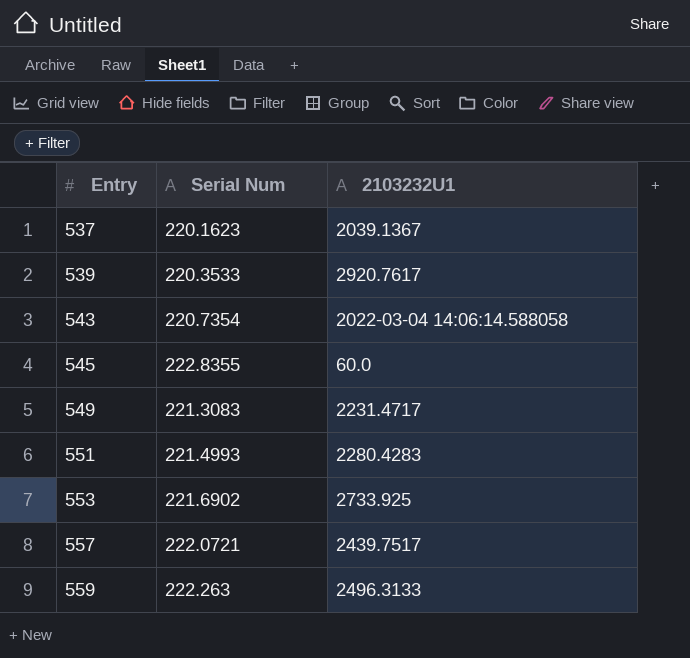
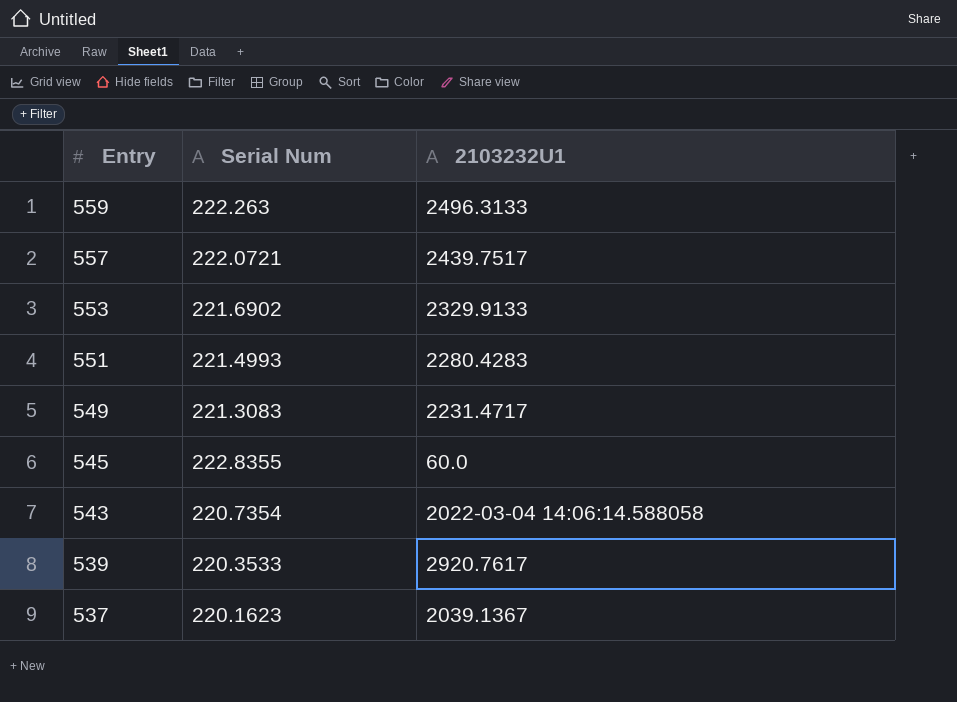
row order: Entry ascending -> Entry descending
553 | 2103232U1: 2733.925 -> 2329.9133

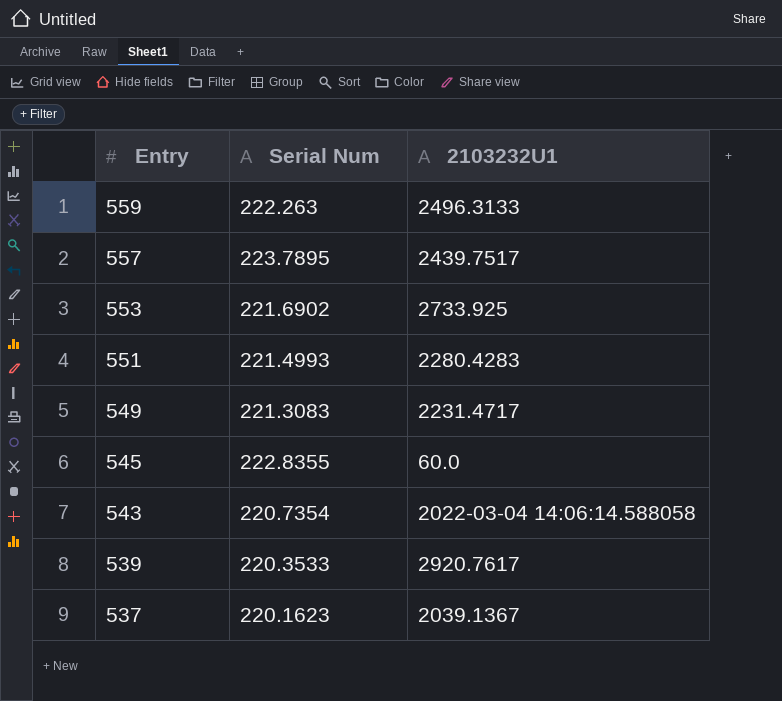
557 | Serial Num: 222.0721 -> 223.7895
553 | 2103232U1: 2329.9133 -> 2733.925

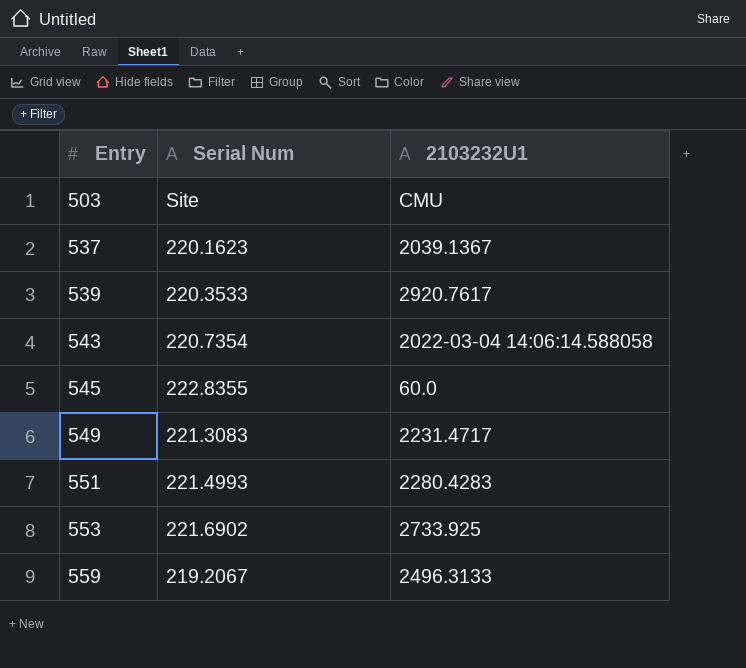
row order: Entry descending -> Entry ascending
row 557: 223.7895 | 2439.7517 -> none
row 503: none -> Site | CMU
559 | Serial Num: 222.263 -> 219.2067

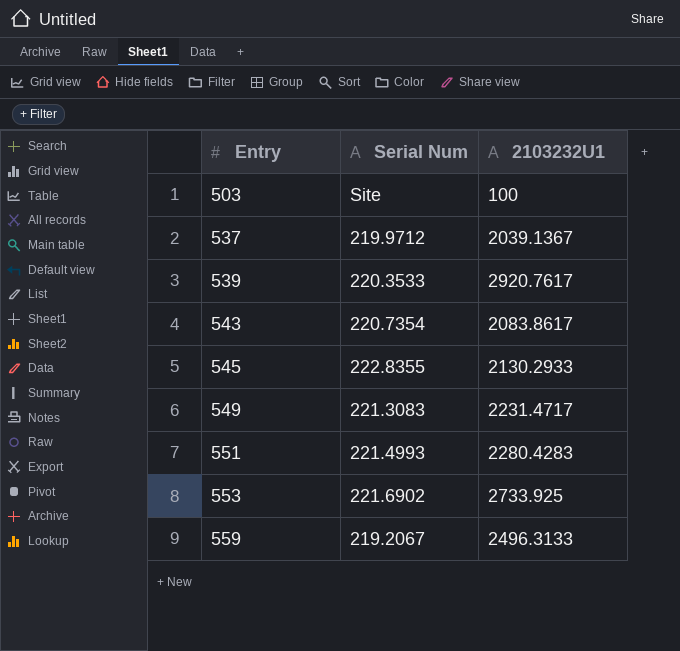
503 | 2103232U1: CMU -> 100
537 | Serial Num: 220.1623 -> 219.9712
543 | 2103232U1: 2022-03-04 14:06:14.588058 -> 2083.8617
545 | 2103232U1: 60.0 -> 2130.2933

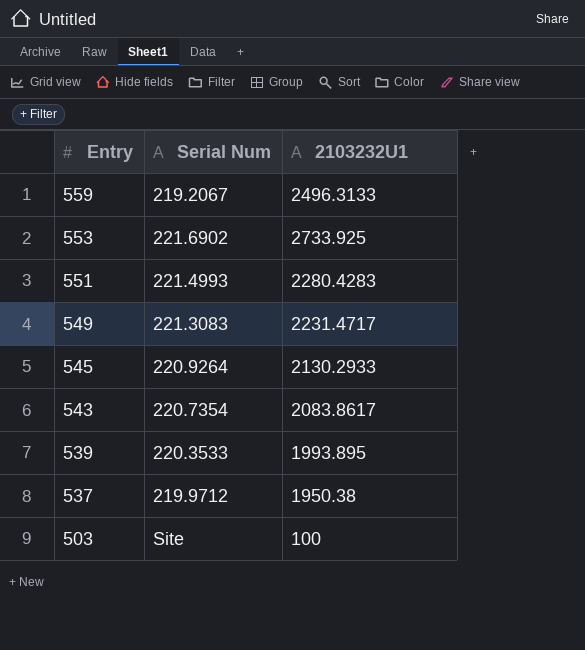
row order: Entry ascending -> Entry descending
545 | Serial Num: 222.8355 -> 220.9264
539 | 2103232U1: 2920.7617 -> 1993.895
537 | 2103232U1: 2039.1367 -> 1950.38

